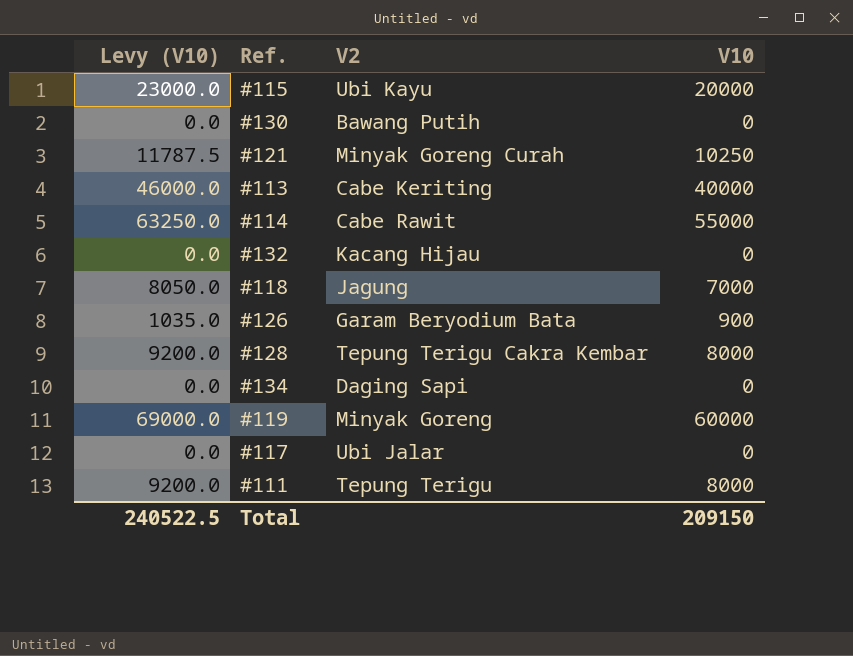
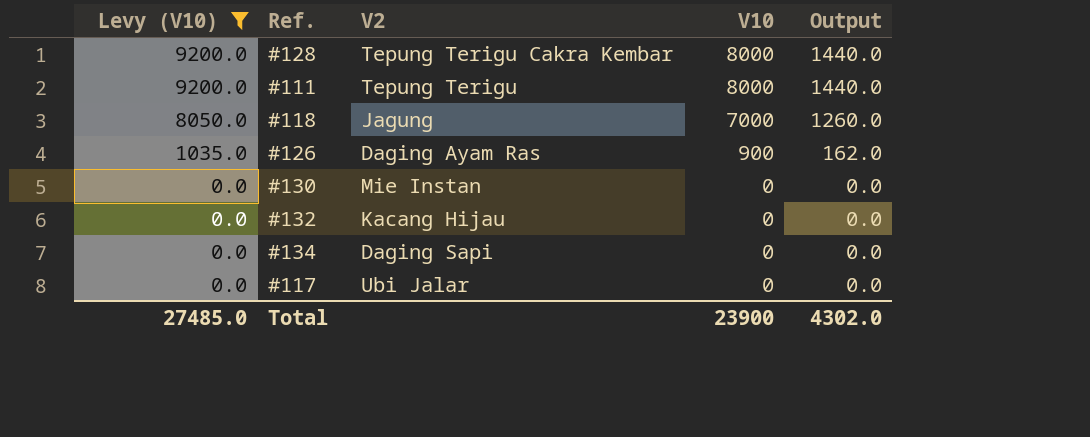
filter: none -> Levy (V10) <= 9200.0
row order: none -> Levy (V10) descending
column Output | formula: none -> [V10] * 0.18
#126 | V2: Garam Beryodium Bata -> Daging Ayam Ras
#130 | V2: Bawang Putih -> Mie Instan
Total | Levy (V10): 240522.5 -> 27485.0
Total | V10: 209150 -> 23900

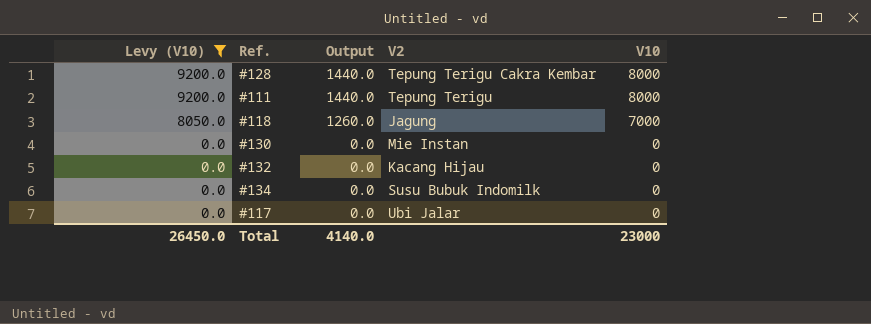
column Output | position: 5 -> 3
row #126: 1035.0 | Daging Ayam Ras | 900 | 162.0 -> none
#134 | V2: Daging Sapi -> Susu Bubuk Indomilk
Total | Levy (V10): 27485.0 -> 26450.0
Total | Output: 4302.0 -> 4140.0
Total | V10: 23900 -> 23000

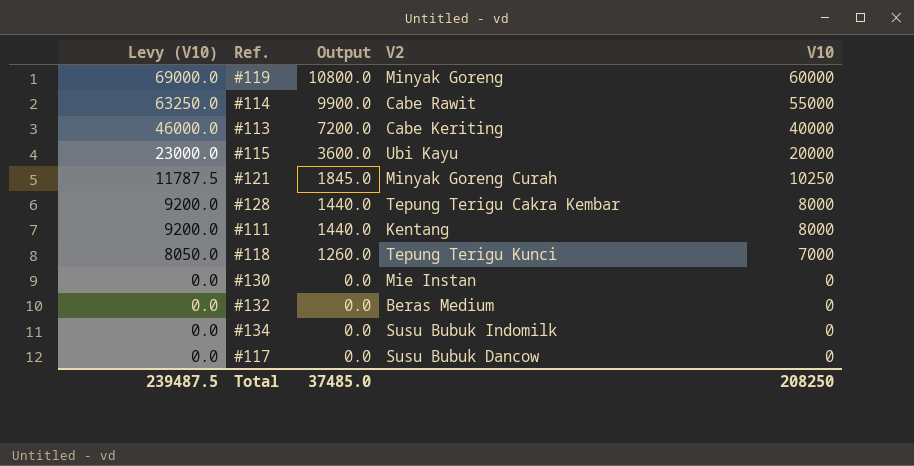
filter: Levy (V10) <= 9200.0 -> none
#111 | V2: Tepung Terigu -> Kentang
#118 | V2: Jagung -> Tepung Terigu Kunci
#132 | V2: Kacang Hijau -> Beras Medium
#117 | V2: Ubi Jalar -> Susu Bubuk Dancow
Total | Levy (V10): 26450.0 -> 239487.5
Total | Output: 4140.0 -> 37485.0
Total | V10: 23000 -> 208250

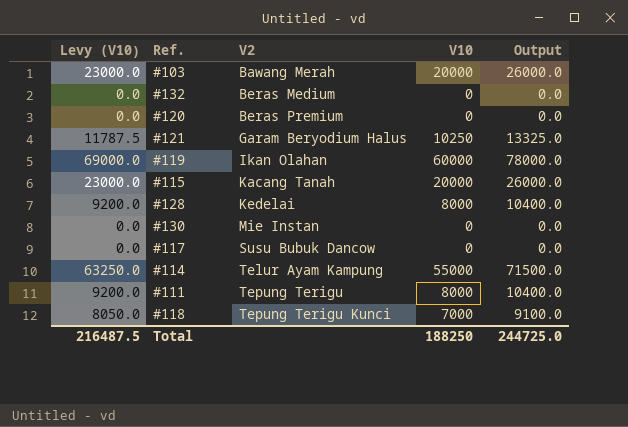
row order: Levy (V10) descending -> V2 ascending
column Output | formula: [V10] * 0.18 -> [V10] * 1.3
column Output | position: 3 -> 5
row #113: 46000.0 | 7200.0 | Cabe Keriting | 40000 -> none
row #134: 0.0 | 0.0 | Susu Bubuk Indomilk | 0 -> none
row #103: none -> 23000.0 | Bawang Merah | 20000 | 26000.0
row #120: none -> 0.0 | Beras Premium | 0 | 0.0
#121 | V2: Minyak Goreng Curah -> Garam Beryodium Halus
#119 | V2: Minyak Goreng -> Ikan Olahan
#115 | V2: Ubi Kayu -> Kacang Tanah
#128 | V2: Tepung Terigu Cakra Kembar -> Kedelai
#114 | V2: Cabe Rawit -> Telur Ayam Kampung
#111 | V2: Kentang -> Tepung Terigu
Total | Levy (V10): 239487.5 -> 216487.5
Total | V10: 208250 -> 188250
Total | Output: 37485.0 -> 244725.0

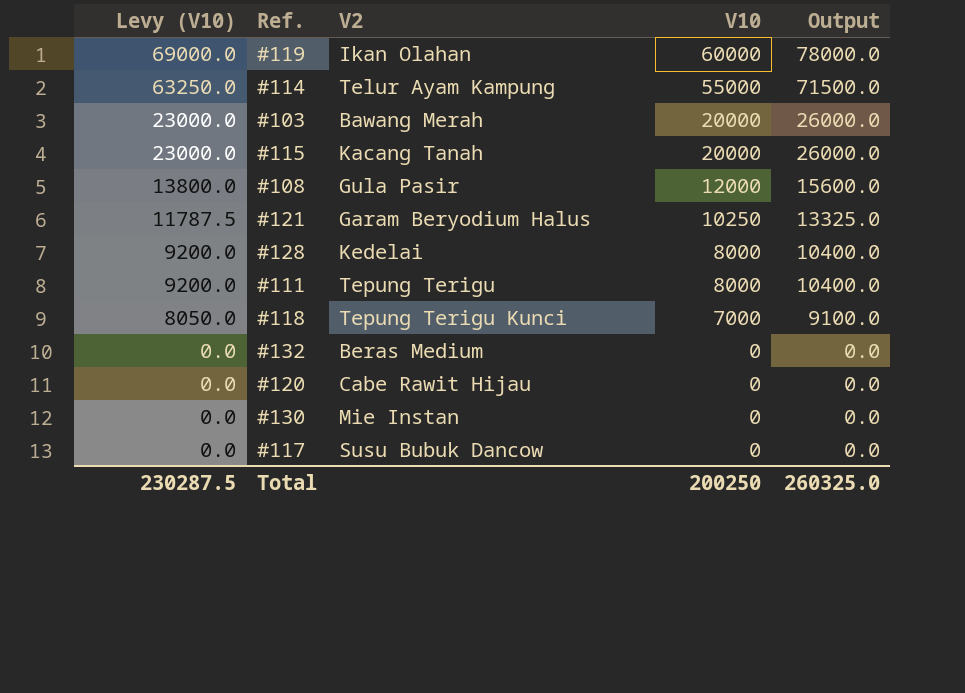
row order: V2 ascending -> Levy (V10) descending
row #108: none -> 13800.0 | Gula Pasir | 12000 | 15600.0
#120 | V2: Beras Premium -> Cabe Rawit Hijau
Total | Levy (V10): 216487.5 -> 230287.5
Total | V10: 188250 -> 200250
Total | Output: 244725.0 -> 260325.0

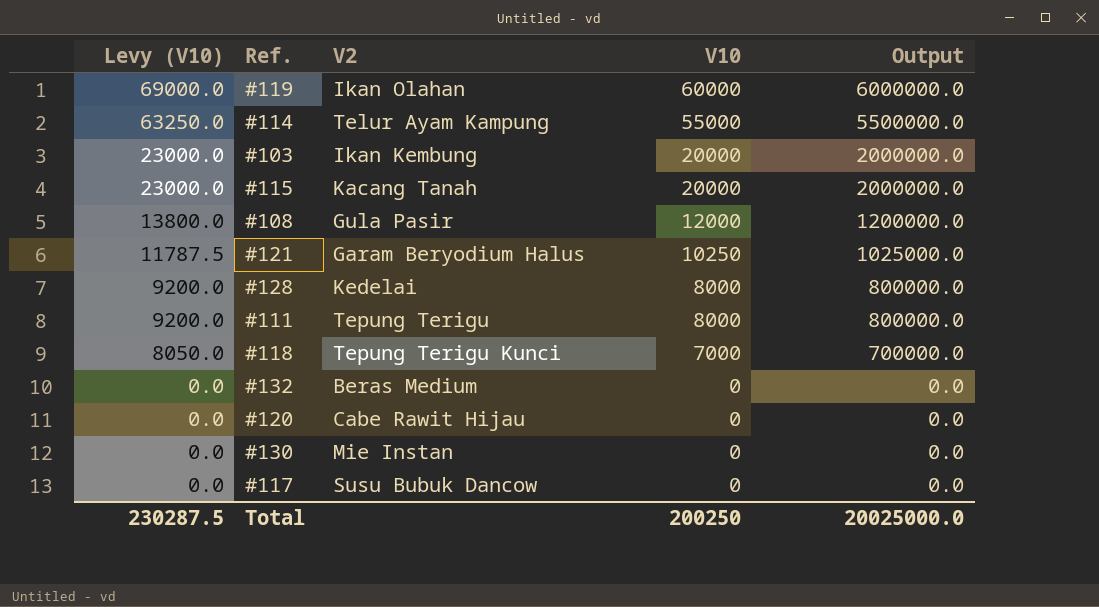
column Output | formula: [V10] * 1.3 -> [V10] * 100
#103 | V2: Bawang Merah -> Ikan Kembung
Total | Output: 260325.0 -> 20025000.0

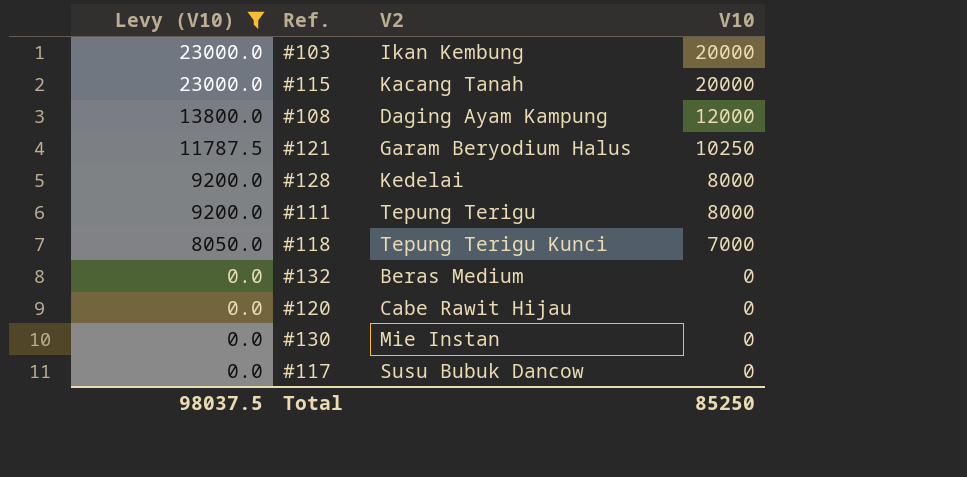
filter: none -> Levy (V10) <= 23000.0
column Output | formula: [V10] * 100 -> none
#108 | V2: Gula Pasir -> Daging Ayam Kampung
Total | Levy (V10): 230287.5 -> 98037.5
Total | V10: 200250 -> 85250

